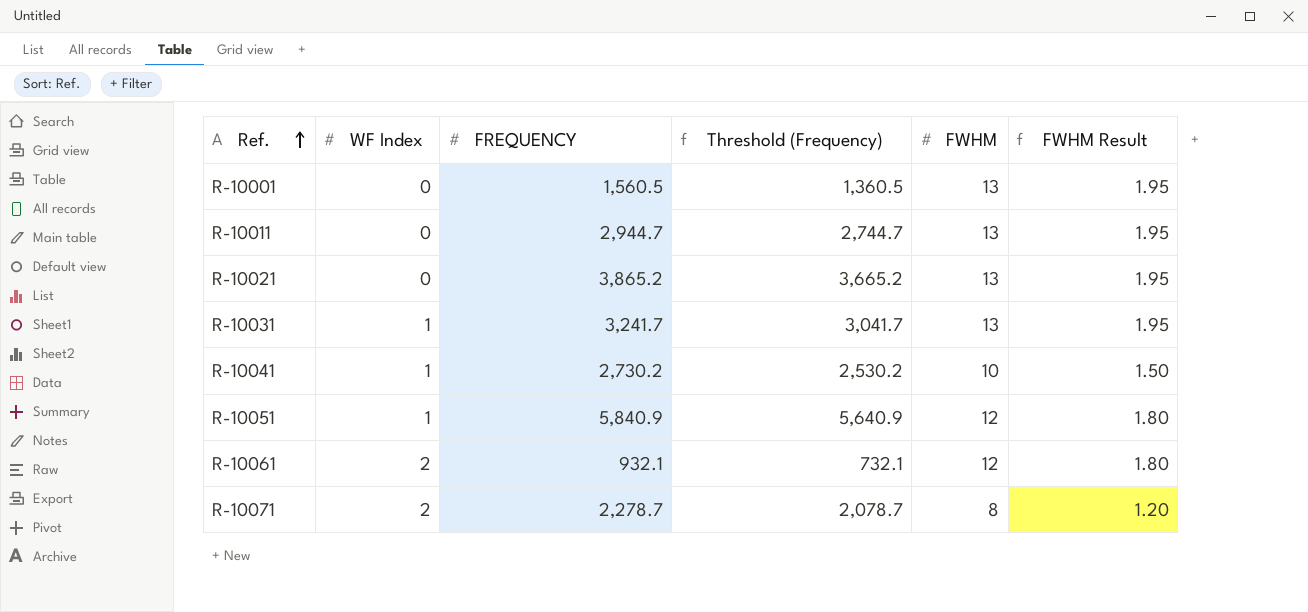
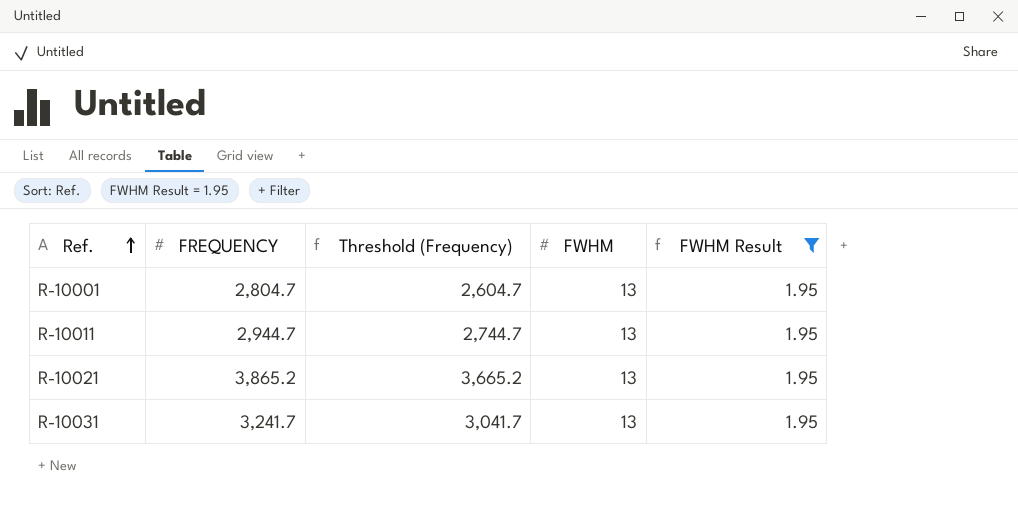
filter: none -> FWHM Result = 1.95
column WF Index | position: 2 -> none
R-10001 | FREQUENCY: 1,560.5 -> 2,804.7
R-10001 | Threshold (Frequency): 1,360.5 -> 2,604.7

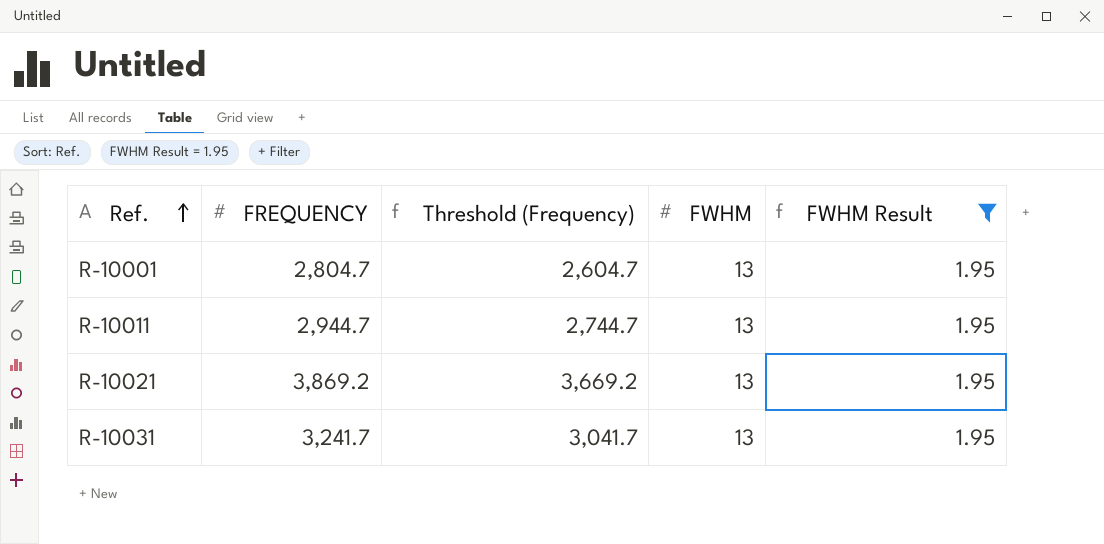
R-10021 | FREQUENCY: 3,865.2 -> 3,869.2
R-10021 | Threshold (Frequency): 3,665.2 -> 3,669.2

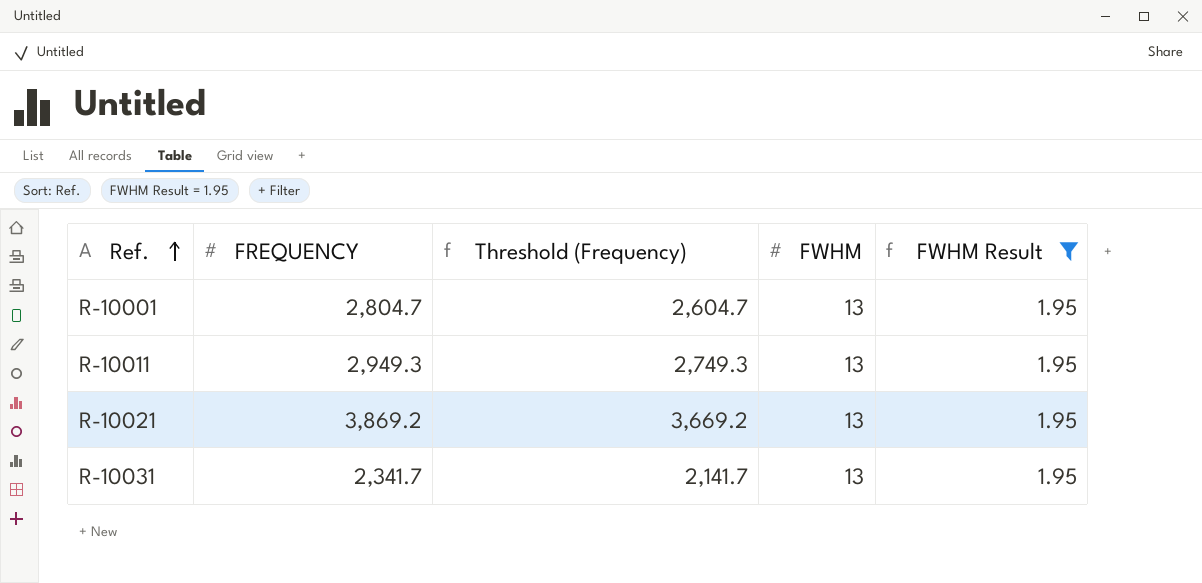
R-10011 | FREQUENCY: 2,944.7 -> 2,949.3
R-10011 | Threshold (Frequency): 2,744.7 -> 2,749.3
R-10031 | FREQUENCY: 3,241.7 -> 2,341.7
R-10031 | Threshold (Frequency): 3,041.7 -> 2,141.7

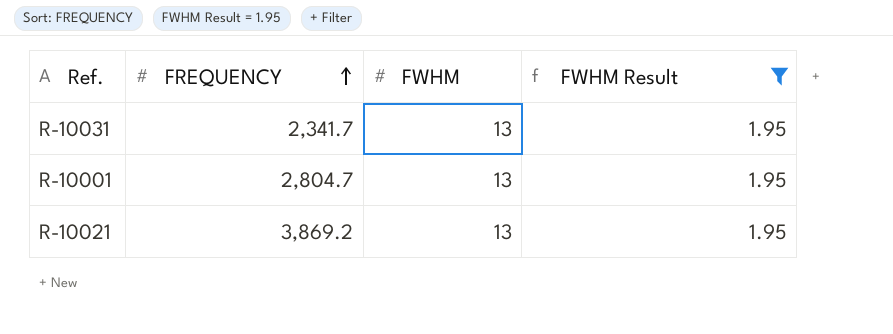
row order: Ref. ascending -> FREQUENCY ascending
column Threshold (Frequency) | formula: [FREQUENCY] - 200 -> none
row R-10011: 2,949.3 | 2,749.3 | 13 | 1.95 -> none

